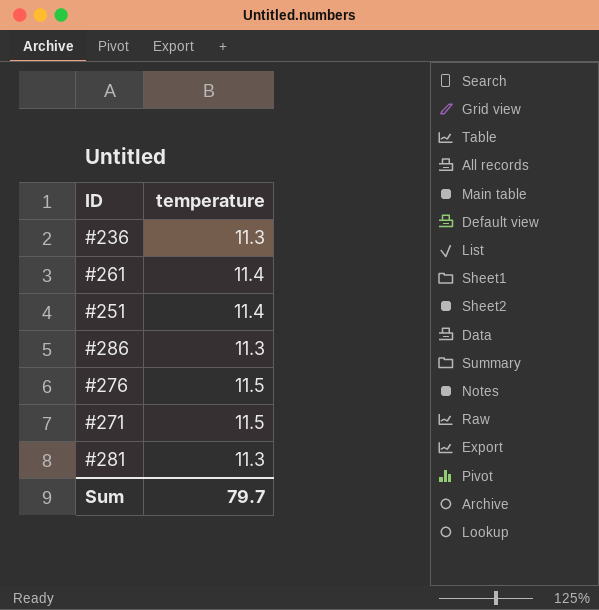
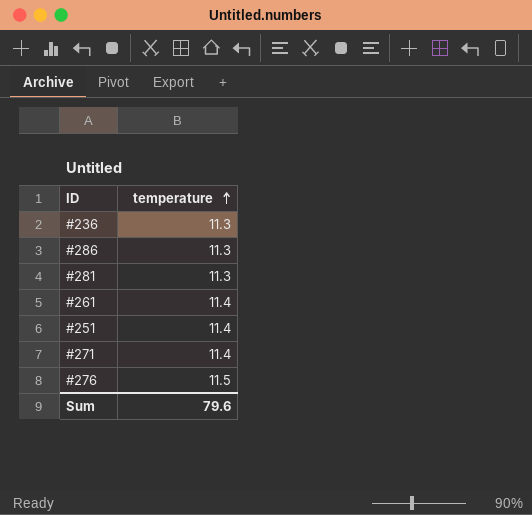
row order: none -> temperature ascending
#271 | temperature: 11.5 -> 11.4
Sum | temperature: 79.7 -> 79.6

